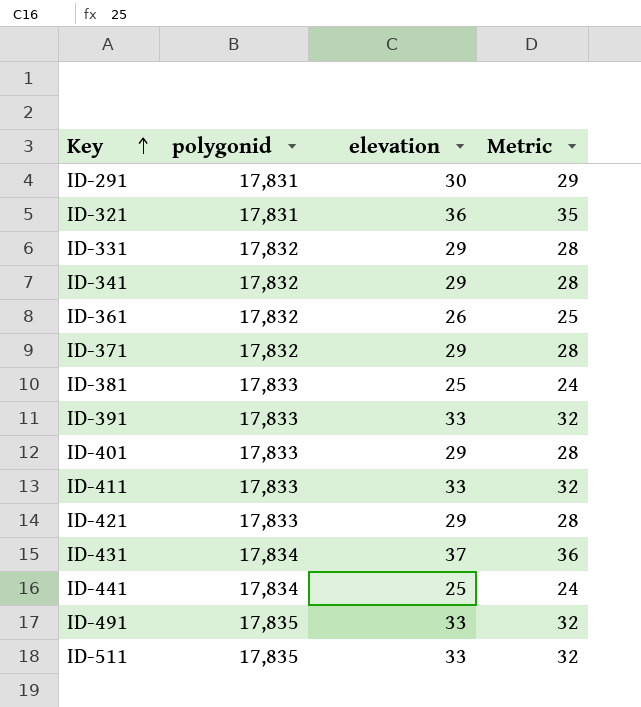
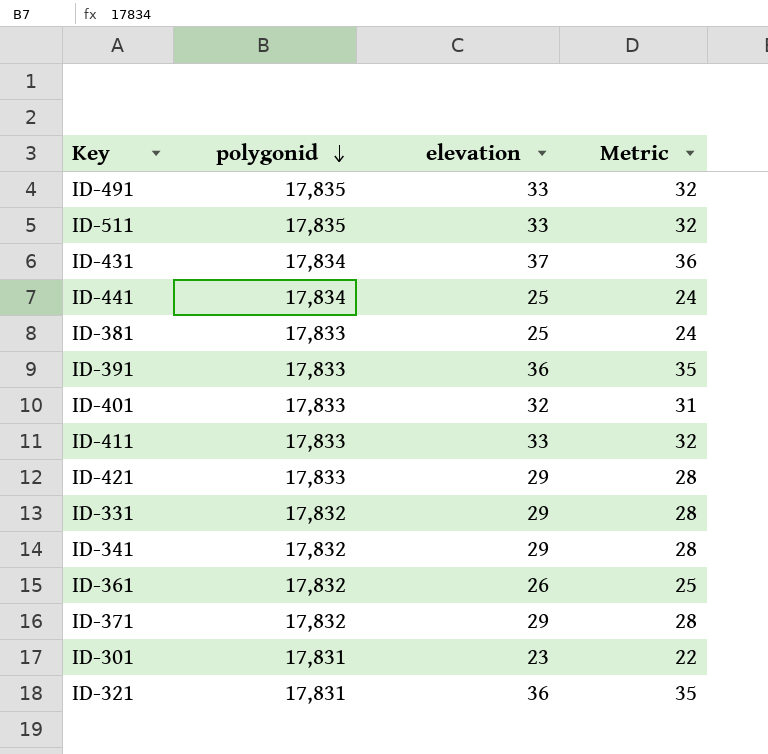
row order: Key ascending -> polygonid descending
row ID-291: 17,831 | 30 | 29 -> none
ID-391 | elevation: 33 -> 36
ID-391 | Metric: 32 -> 35
ID-401 | elevation: 29 -> 32
ID-401 | Metric: 28 -> 31
row ID-301: none -> 17,831 | 23 | 22

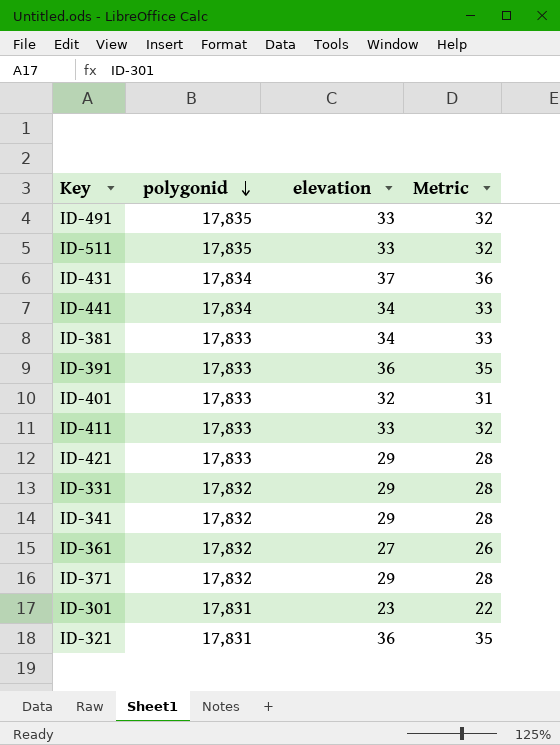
ID-441 | elevation: 25 -> 34
ID-441 | Metric: 24 -> 33
ID-381 | elevation: 25 -> 34
ID-381 | Metric: 24 -> 33
ID-361 | elevation: 26 -> 27
ID-361 | Metric: 25 -> 26

